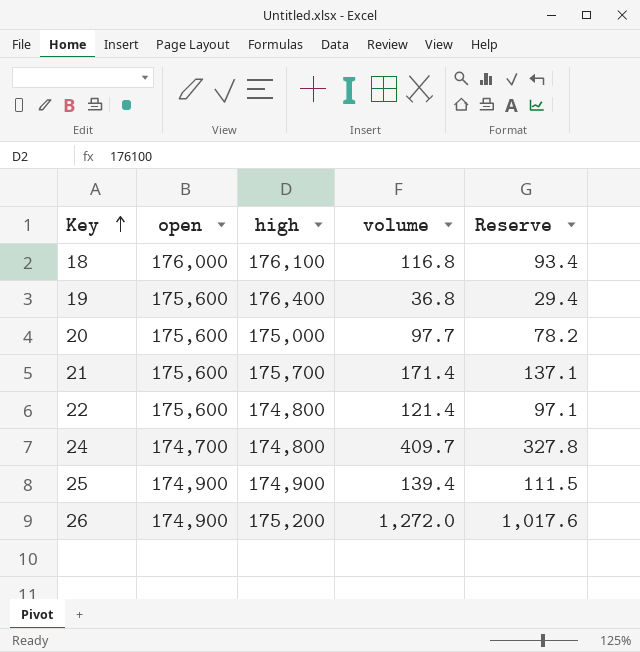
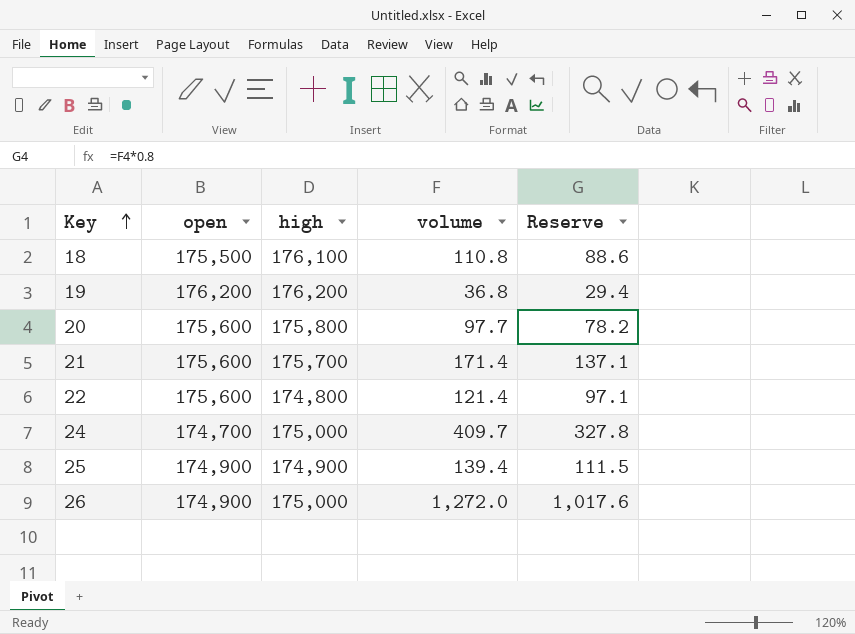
18 | open: 176,000 -> 175,500
18 | volume: 116.8 -> 110.8
18 | Reserve: 93.4 -> 88.6
19 | open: 175,600 -> 176,200
19 | high: 176,400 -> 176,200
20 | high: 175,000 -> 175,800
24 | high: 174,800 -> 175,000
26 | high: 175,200 -> 175,000

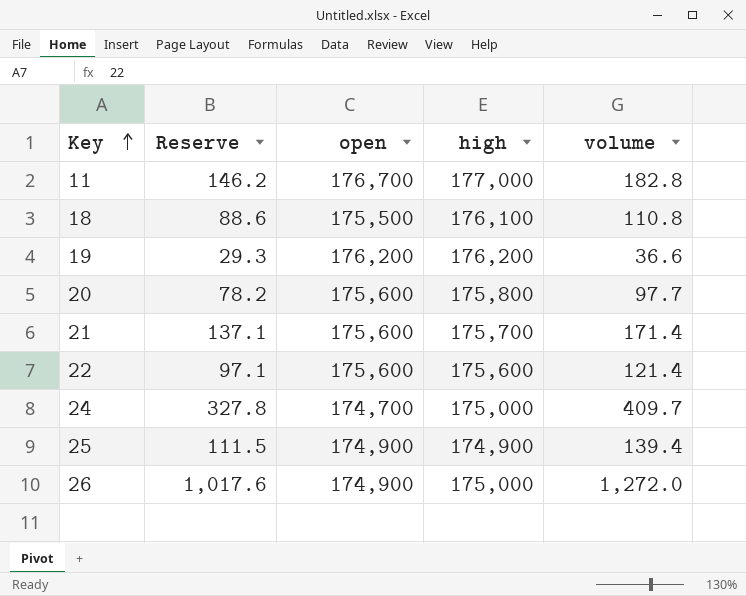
column Reserve | position: 5 -> 2
row 11: none -> 146.2 | 176,700 | 177,000 | 182.8
19 | Reserve: 29.4 -> 29.3
19 | volume: 36.8 -> 36.6
22 | high: 174,800 -> 175,600

